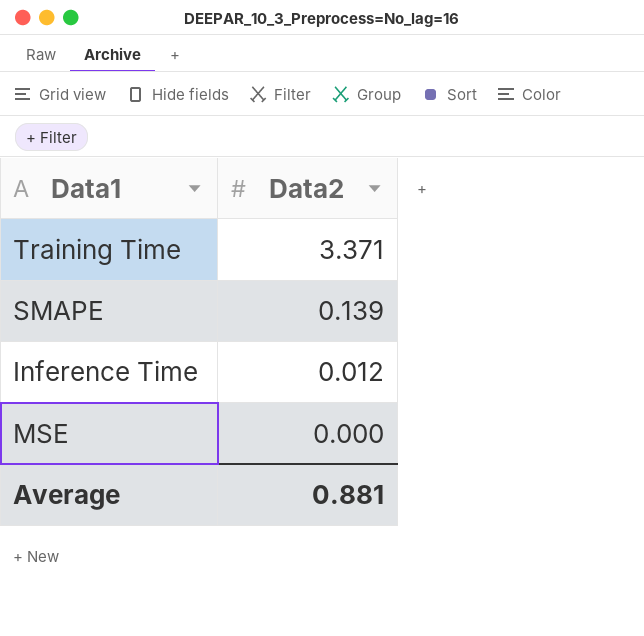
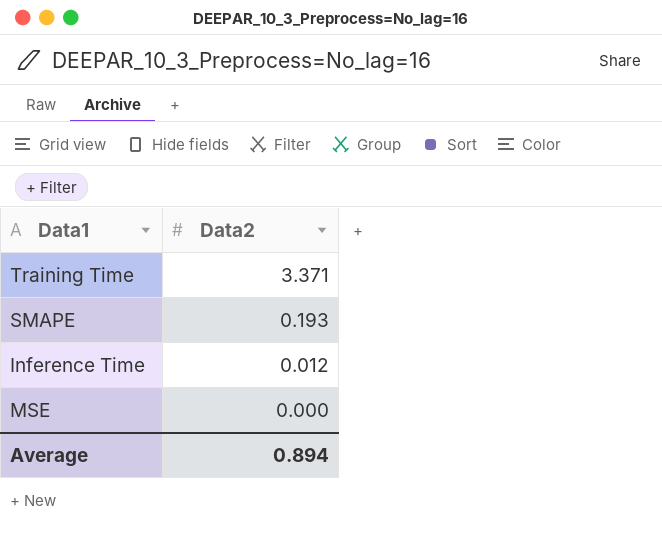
SMAPE | Data2: 0.139 -> 0.193
Average | Data2: 0.881 -> 0.894

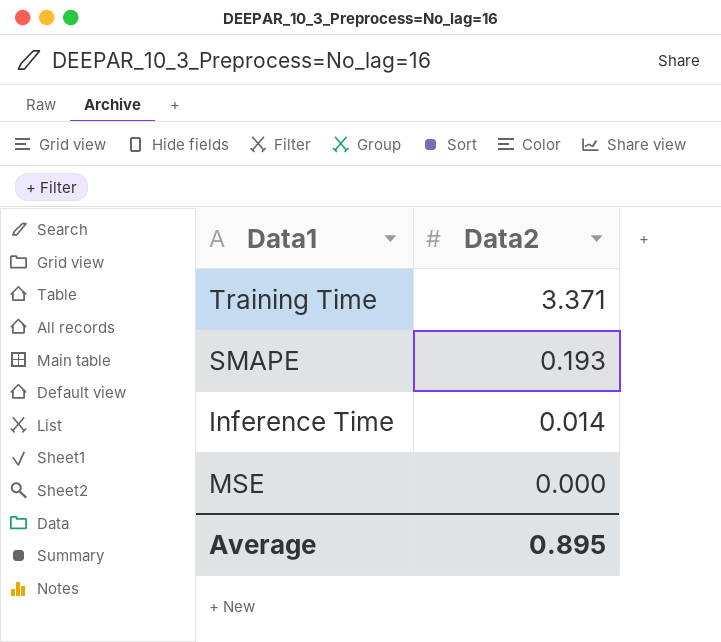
Inference Time | Data2: 0.012 -> 0.014
Average | Data2: 0.894 -> 0.895

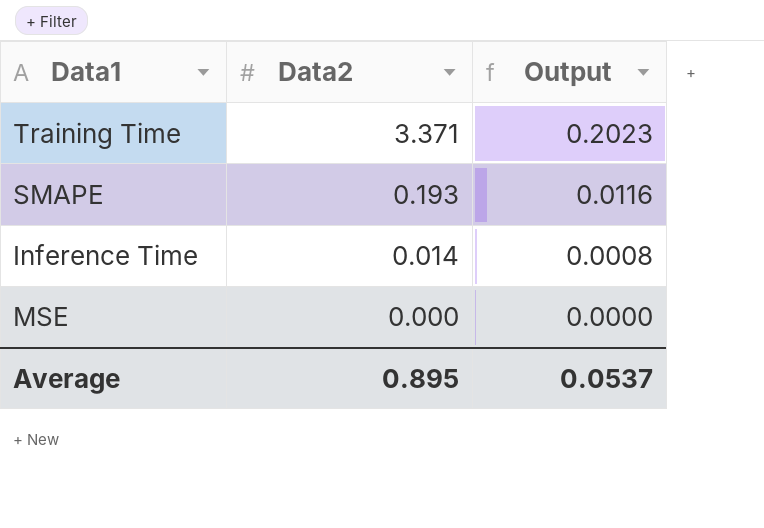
column Output | formula: none -> [Data2] * 0.06

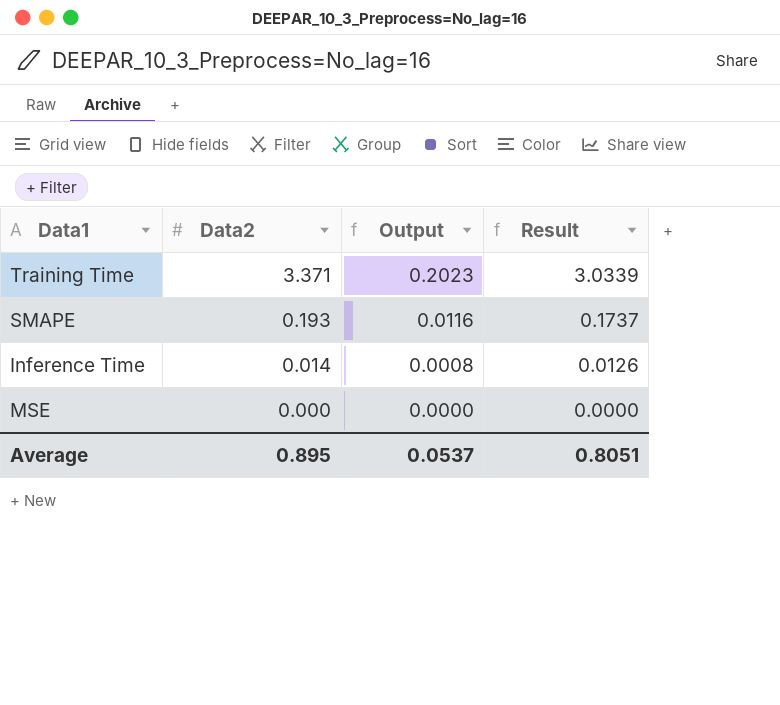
column Result | formula: none -> [Data2] * 0.9

